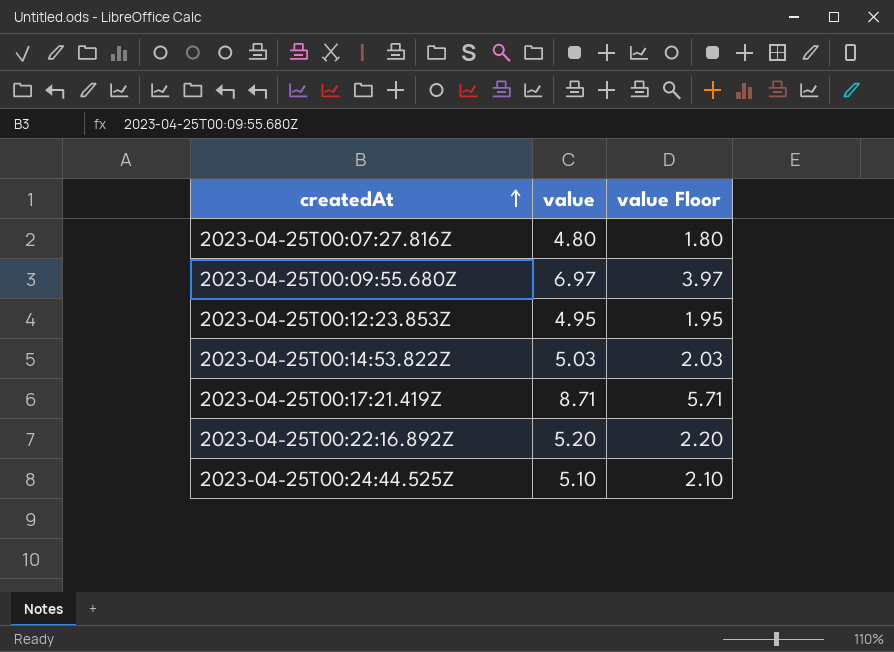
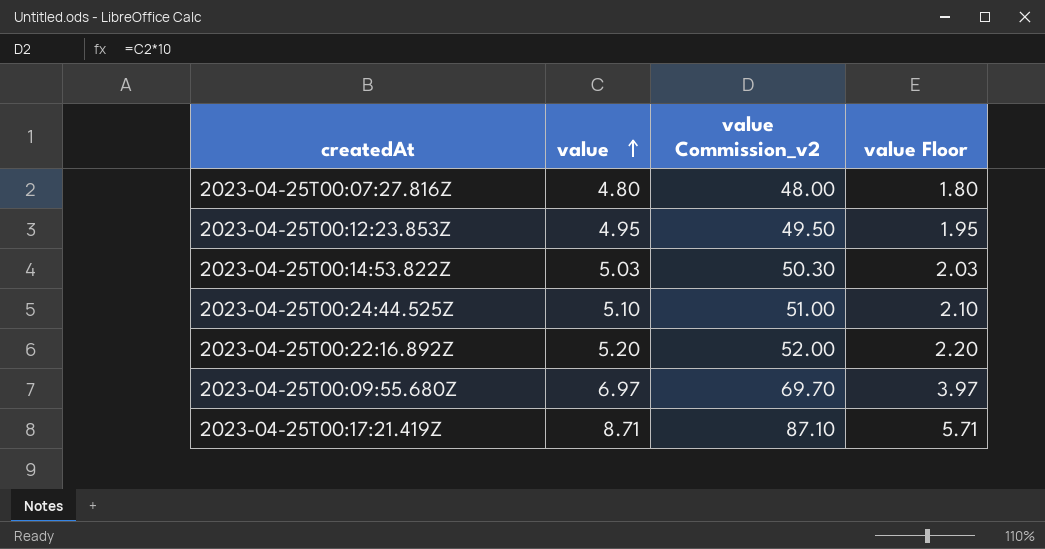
row order: createdAt ascending -> value ascending
column value Commission_v2 | formula: none -> [value] * 10

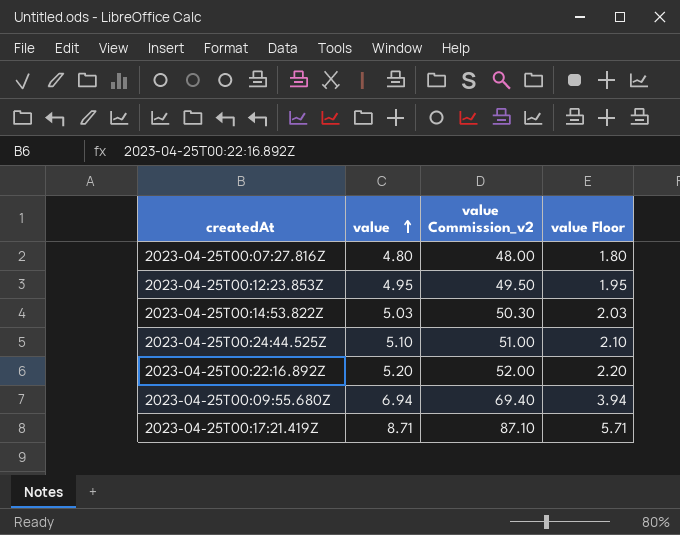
2023-04-25T00:09:55.680Z | value: 6.97 -> 6.94
2023-04-25T00:09:55.680Z | value Commission_v2: 69.70 -> 69.40
2023-04-25T00:09:55.680Z | value Floor: 3.97 -> 3.94

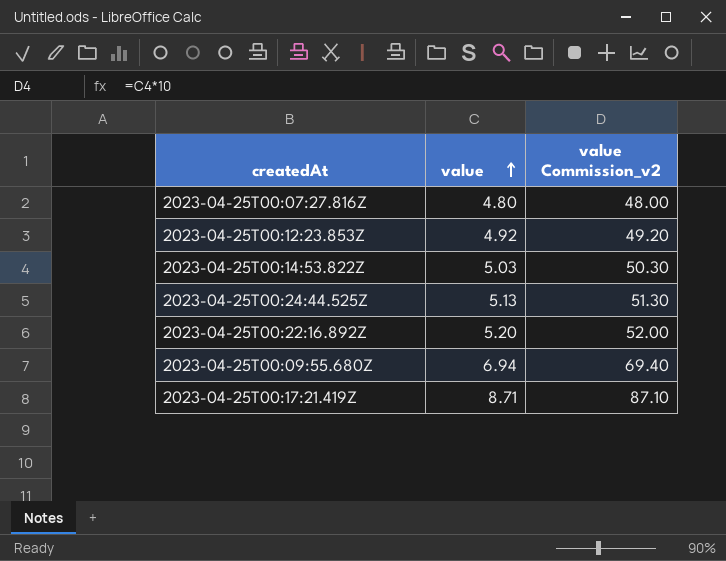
column value Floor | formula: [value] - 3 -> none
2023-04-25T00:12:23.853Z | value: 4.95 -> 4.92
2023-04-25T00:12:23.853Z | value Commission_v2: 49.50 -> 49.20
2023-04-25T00:24:44.525Z | value: 5.10 -> 5.13
2023-04-25T00:24:44.525Z | value Commission_v2: 51.00 -> 51.30

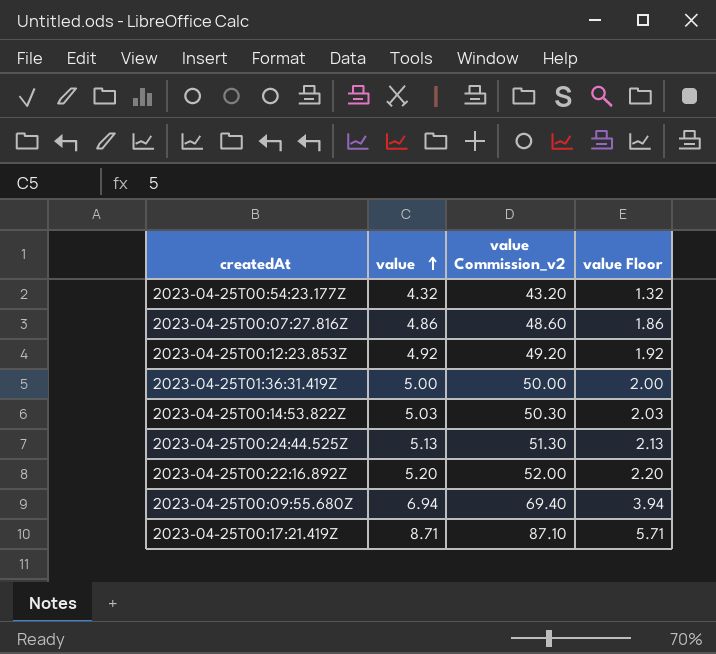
column value Floor | formula: none -> [value] - 3
row 2023-04-25T00:54:23.177Z: none -> 4.32 | 43.20 | 1.32
2023-04-25T00:07:27.816Z | value: 4.80 -> 4.86
2023-04-25T00:07:27.816Z | value Commission_v2: 48.00 -> 48.60
row 2023-04-25T01:36:31.419Z: none -> 5.00 | 50.00 | 2.00

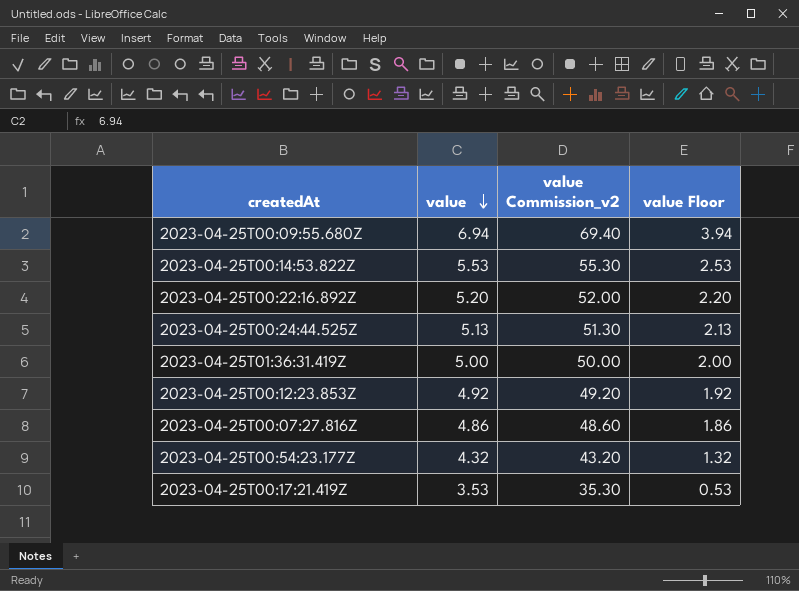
row order: value ascending -> value descending
2023-04-25T00:14:53.822Z | value: 5.03 -> 5.53
2023-04-25T00:14:53.822Z | value Commission_v2: 50.30 -> 55.30
2023-04-25T00:14:53.822Z | value Floor: 2.03 -> 2.53
2023-04-25T00:17:21.419Z | value: 8.71 -> 3.53
2023-04-25T00:17:21.419Z | value Commission_v2: 87.10 -> 35.30
2023-04-25T00:17:21.419Z | value Floor: 5.71 -> 0.53

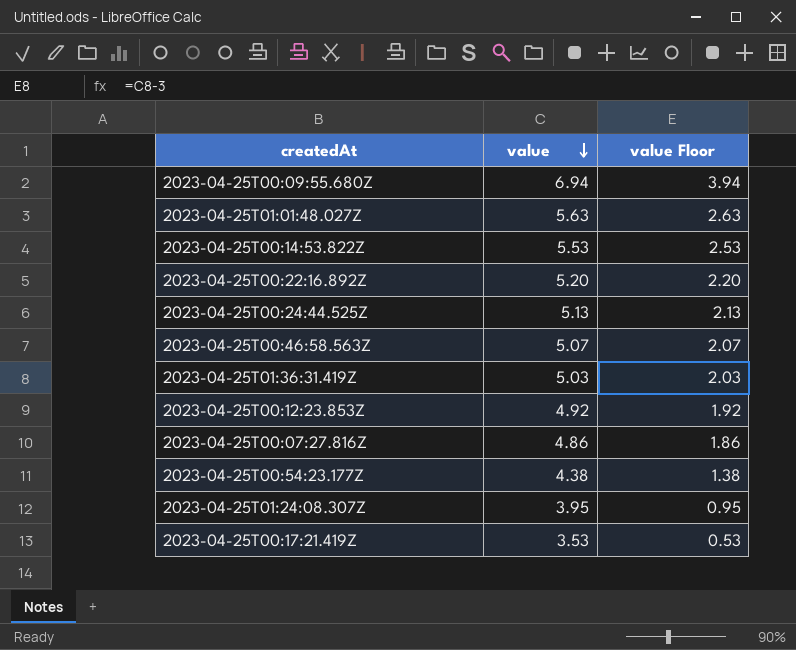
column value Commission_v2 | formula: [value] * 10 -> none
row 2023-04-25T01:01:48.027Z: none -> 5.63 | 2.63
row 2023-04-25T00:46:58.563Z: none -> 5.07 | 2.07
2023-04-25T01:36:31.419Z | value: 5.00 -> 5.03
2023-04-25T01:36:31.419Z | value Floor: 2.00 -> 2.03
2023-04-25T00:54:23.177Z | value: 4.32 -> 4.38
2023-04-25T00:54:23.177Z | value Floor: 1.32 -> 1.38
row 2023-04-25T01:24:08.307Z: none -> 3.95 | 0.95

